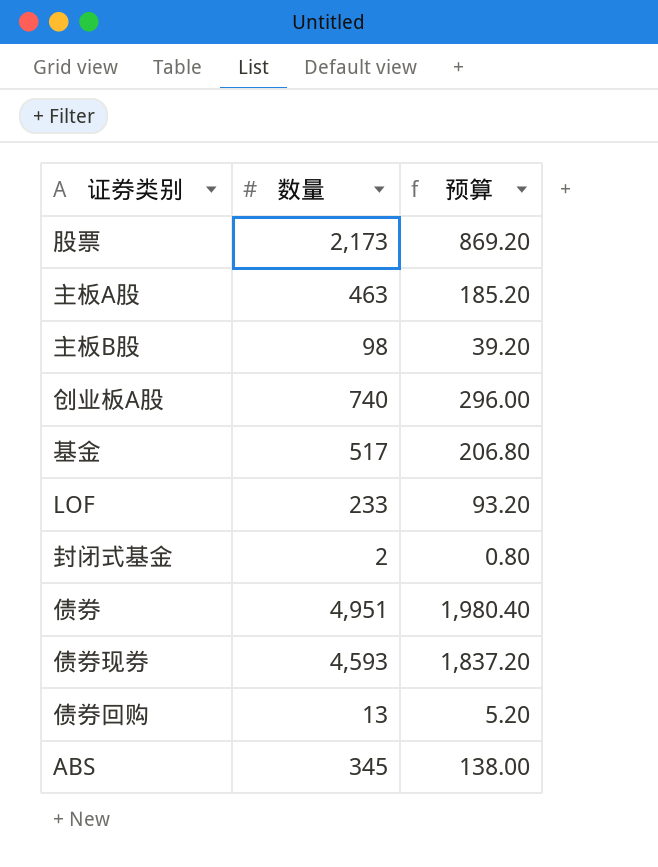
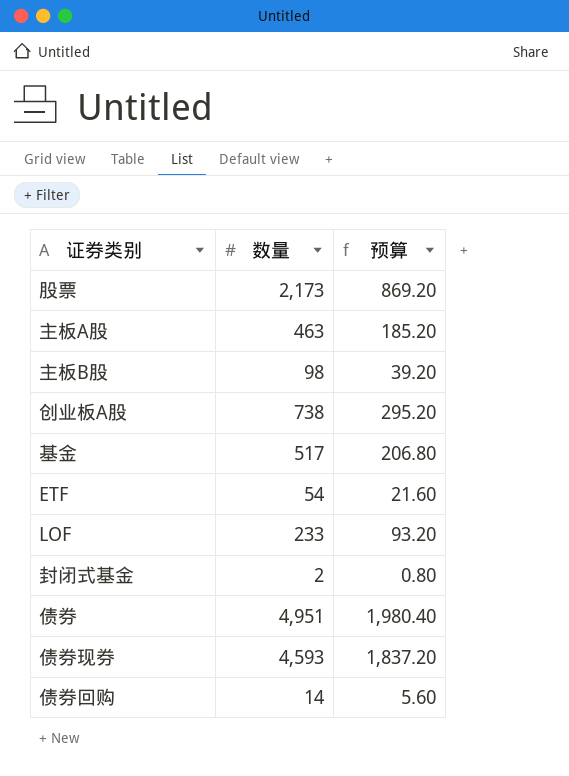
row ABS: 345 | 138.00 -> none
创业板A股 | 数量: 740 -> 738
创业板A股 | 预算: 296.00 -> 295.20
row ETF: none -> 54 | 21.60
债券回购 | 数量: 13 -> 14
债券回购 | 预算: 5.20 -> 5.60

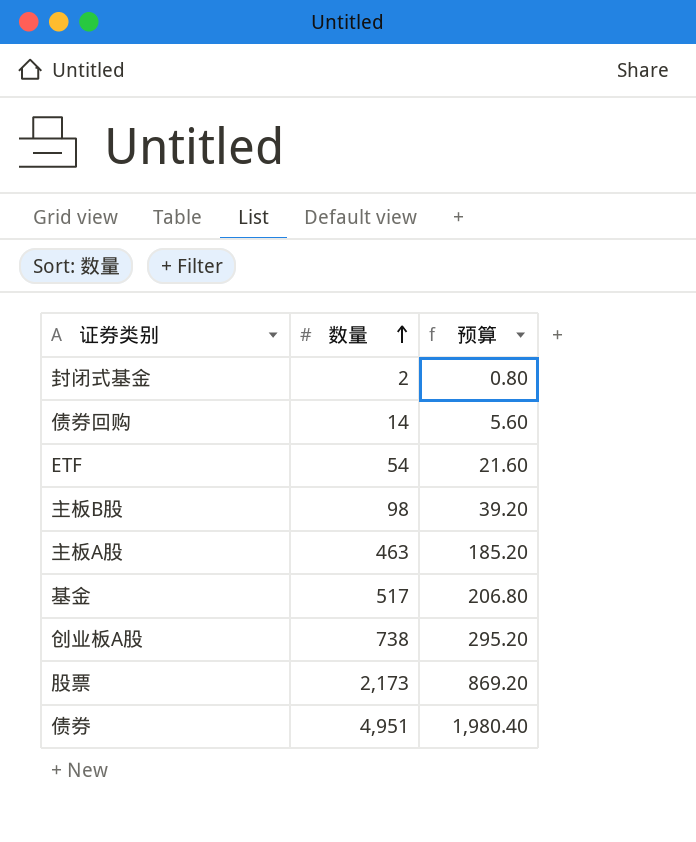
row order: none -> 数量 ascending
row LOF: 233 | 93.20 -> none
row 债券现券: 4,593 | 1,837.20 -> none

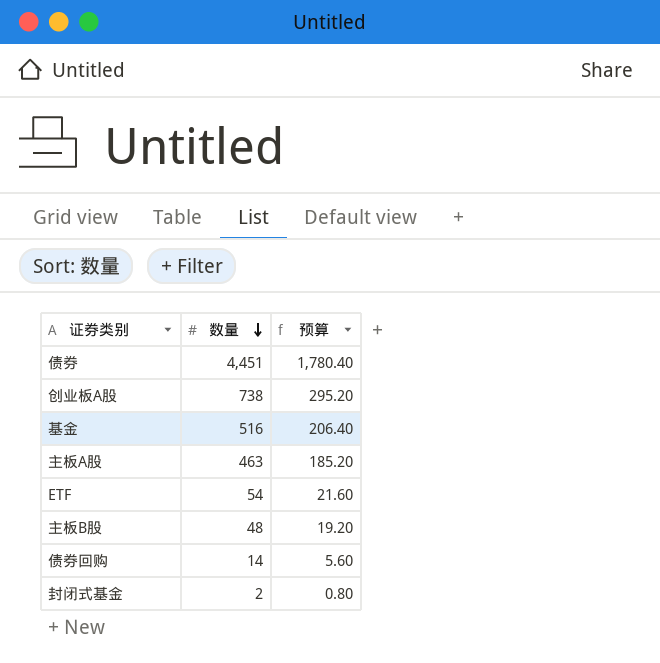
row order: 数量 ascending -> 数量 descending
row 股票: 2,173 | 869.20 -> none
债券 | 数量: 4,951 -> 4,451
债券 | 预算: 1,980.40 -> 1,780.40
基金 | 数量: 517 -> 516
基金 | 预算: 206.80 -> 206.40
主板B股 | 数量: 98 -> 48
主板B股 | 预算: 39.20 -> 19.20

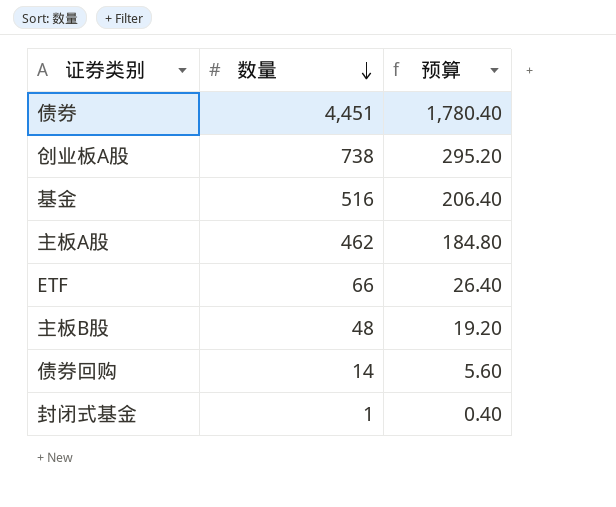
主板A股 | 数量: 463 -> 462
主板A股 | 预算: 185.20 -> 184.80
ETF | 数量: 54 -> 66
ETF | 预算: 21.60 -> 26.40
封闭式基金 | 数量: 2 -> 1
封闭式基金 | 预算: 0.80 -> 0.40

